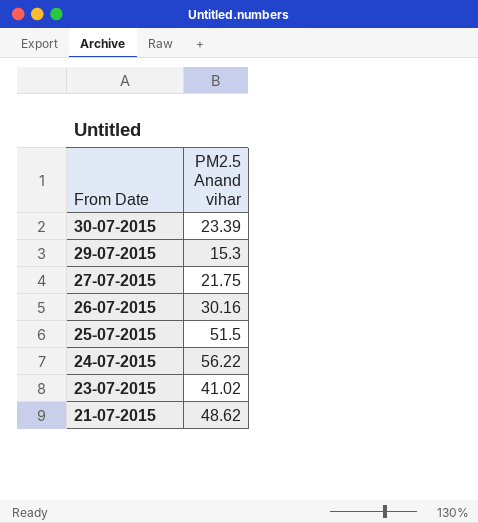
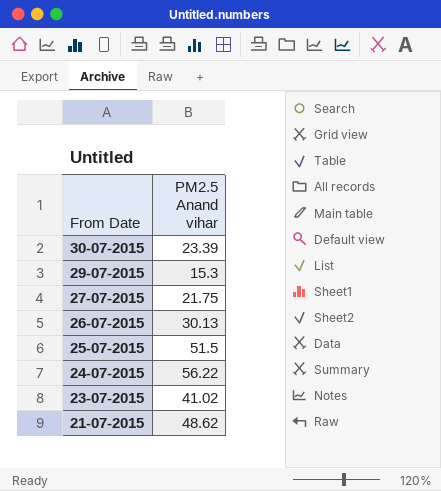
26-07-2015 | PM2.5 Anand vihar: 30.16 -> 30.13

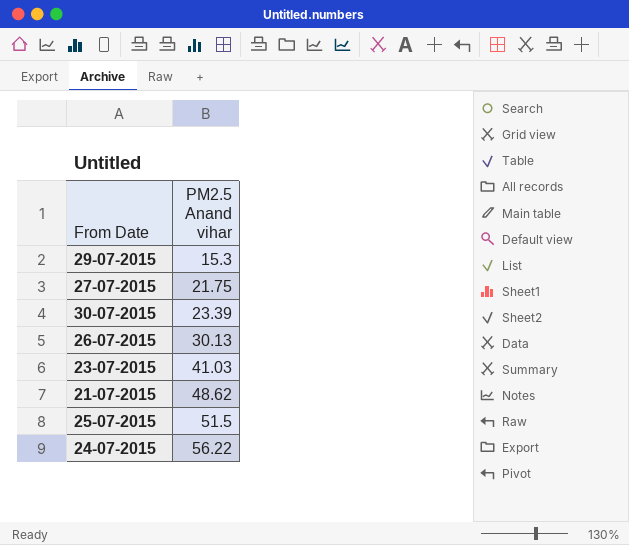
row order: From Date descending -> PM2.5 Anand vihar ascending
23-07-2015 | PM2.5 Anand vihar: 41.02 -> 41.03

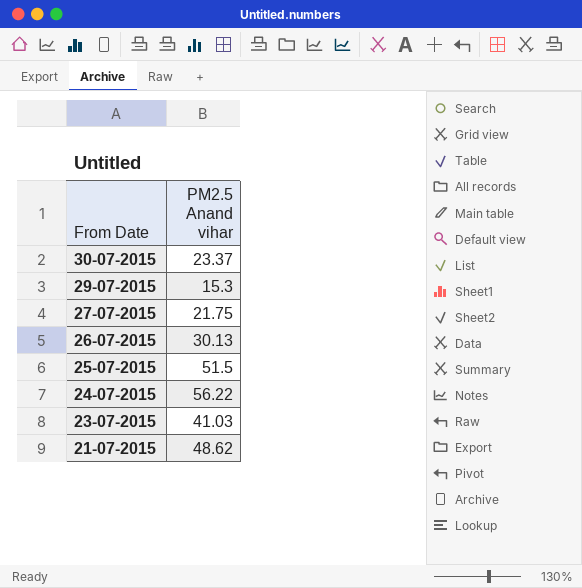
row order: PM2.5 Anand vihar ascending -> From Date descending
30-07-2015 | PM2.5 Anand vihar: 23.39 -> 23.37

